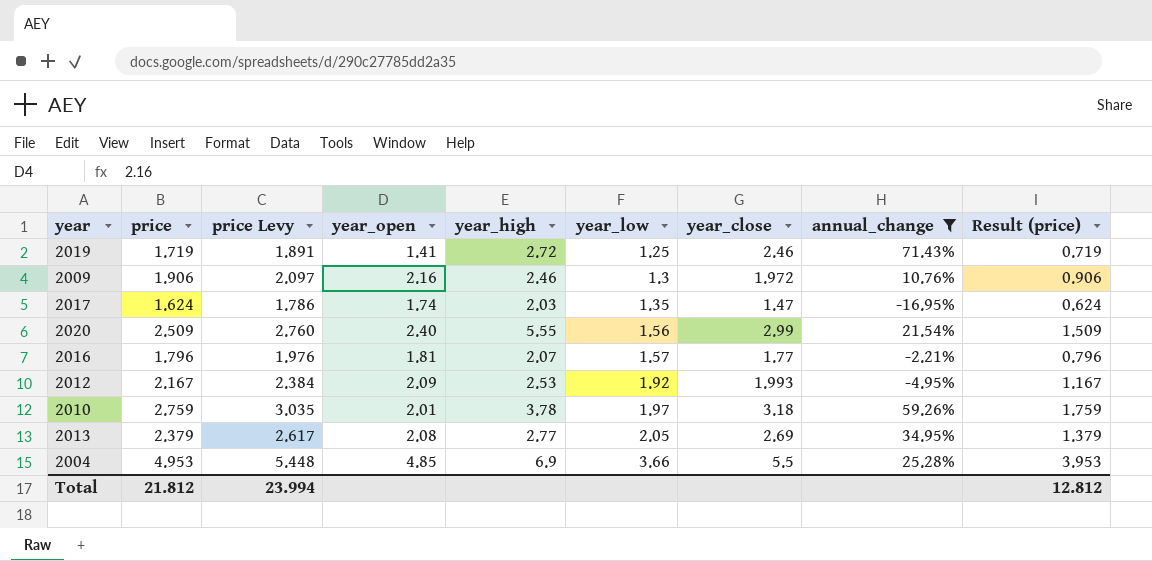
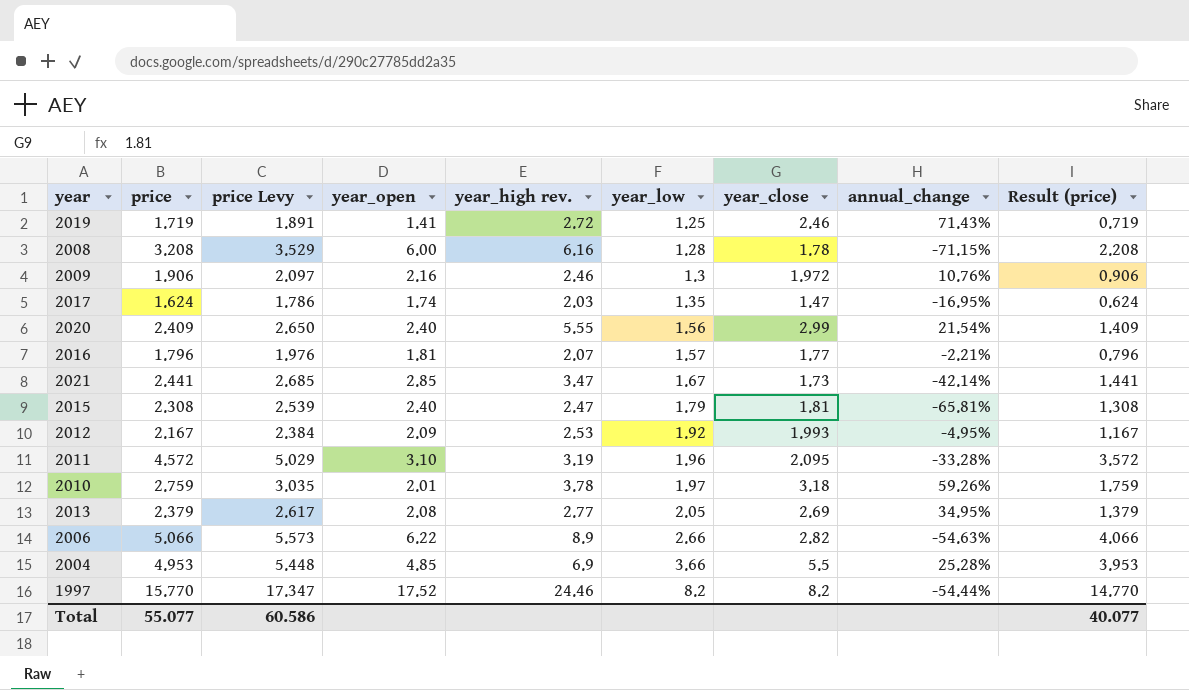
filter: annual_change >= -16.95% -> none
column name: year_high -> year_high rev.
2020 | price: 2.509 -> 2.409
2020 | price Levy: 2.760 -> 2.650
2020 | Result (price): 1.509 -> 1.409
Total | price: 21.812 -> 55.077
Total | price Levy: 23.994 -> 60.586
Total | Result (price): 12.812 -> 40.077

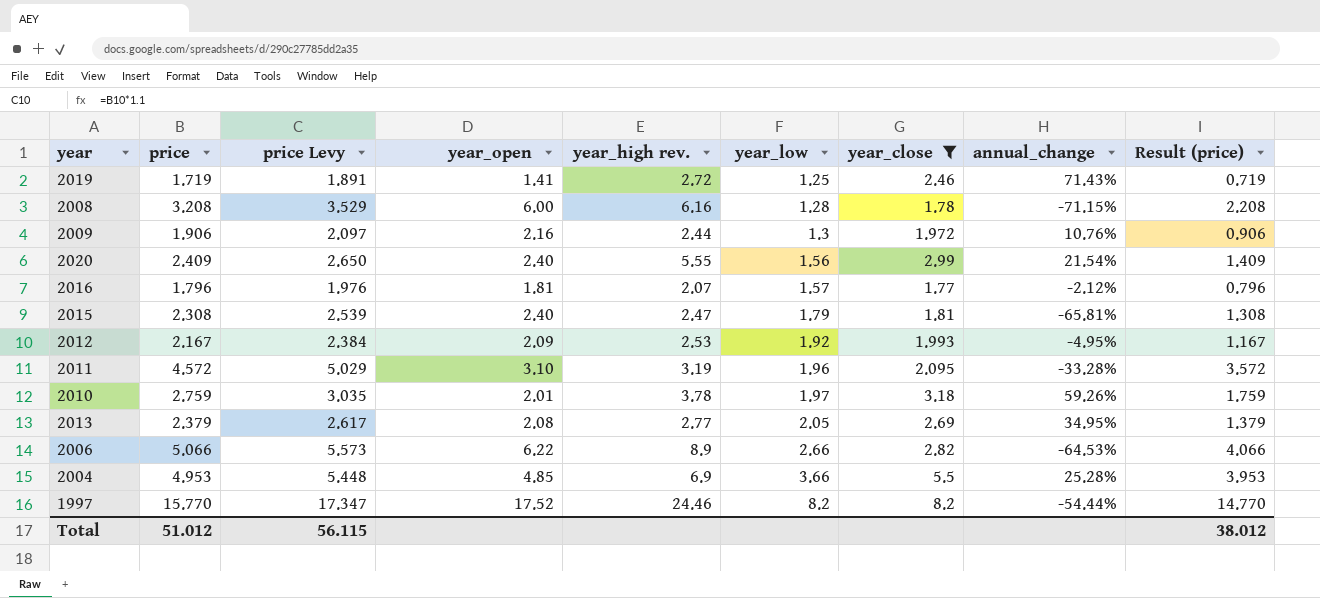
filter: none -> year_close >= 1.77
2009 | year_high rev.: 2.46 -> 2.44
2016 | annual_change: -2.21% -> -2.12%
2006 | annual_change: -54.63% -> -64.53%
Total | price: 55.077 -> 51.012
Total | price Levy: 60.586 -> 56.115
Total | Result (price): 40.077 -> 38.012

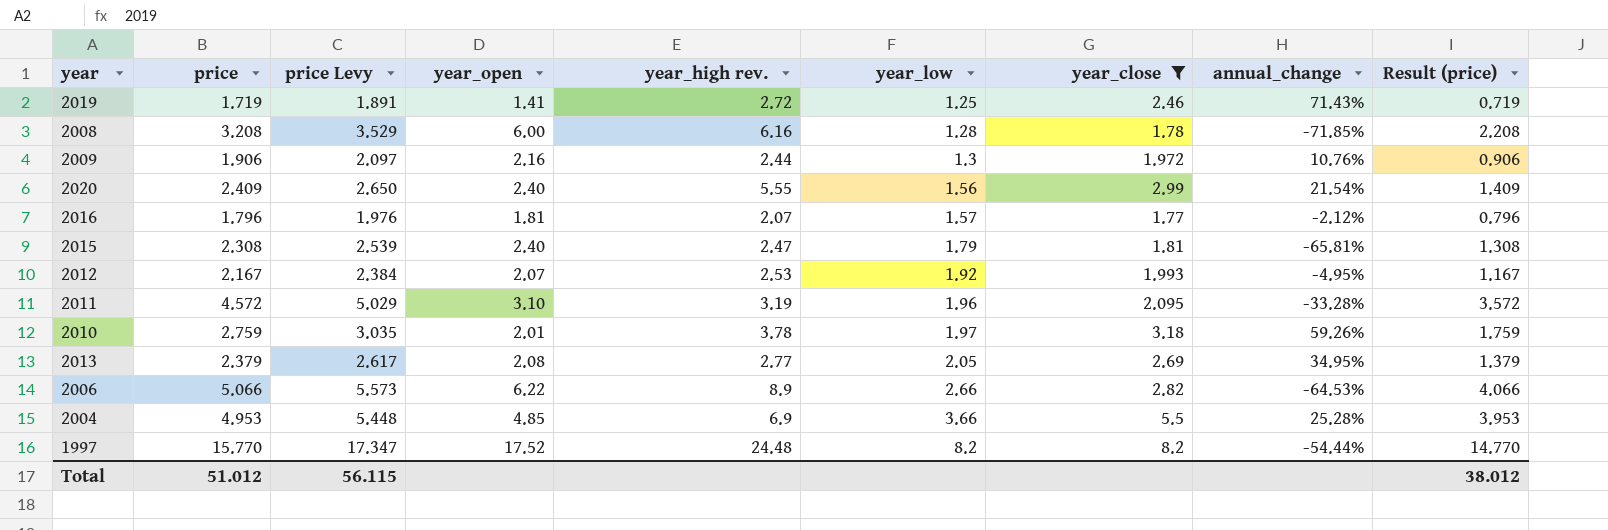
2008 | annual_change: -71.15% -> -71.85%
2012 | year_open: 2.09 -> 2.07
1997 | year_high rev.: 24.46 -> 24.48

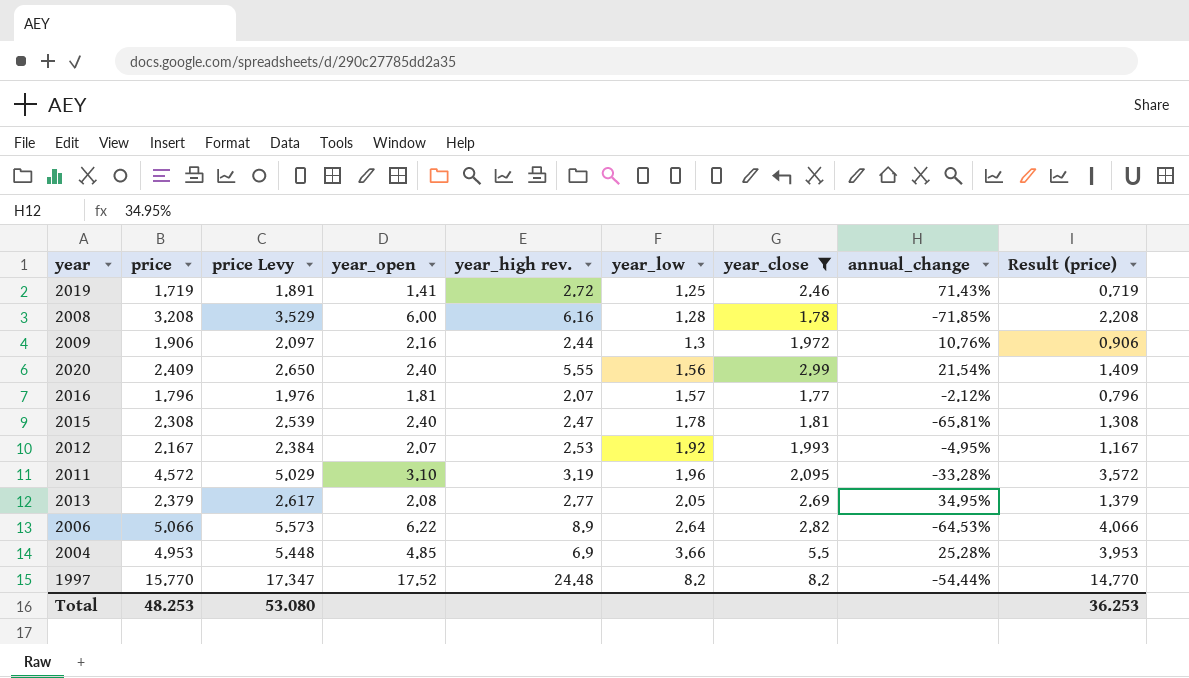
row 2010: 2.759 | 3.035 | 2.01 | 3.78 | 1.97 | 3.18 | 59.26% | 1.759 -> none
2015 | year_low: 1.79 -> 1.78
2006 | year_low: 2.66 -> 2.64
Total | price: 51.012 -> 48.253
Total | price Levy: 56.115 -> 53.080
Total | Result (price): 38.012 -> 36.253

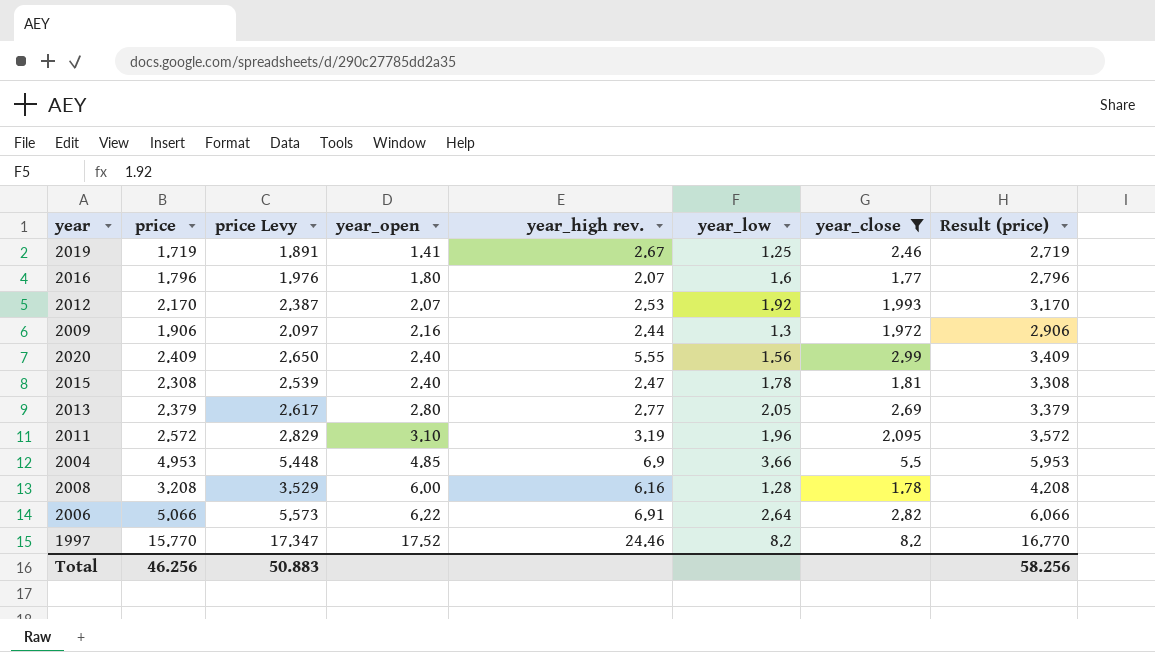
row order: year_low ascending -> year_open ascending
column annual_change | position: 8 -> none
column Result (price) | formula: [price] - 1 -> [price] + 1
2019 | year_high rev.: 2.72 -> 2.67
2016 | year_open: 1.81 -> 1.80
2016 | year_low: 1.57 -> 1.6
2012 | price: 2.167 -> 2.170
2012 | price Levy: 2.384 -> 2.387
2013 | year_open: 2.08 -> 2.80
2011 | price: 4.572 -> 2.572
2011 | price Levy: 5.029 -> 2.829
2006 | year_high rev.: 8.9 -> 6.91
1997 | year_high rev.: 24.48 -> 24.46
Total | price: 48.253 -> 46.256
Total | price Levy: 53.080 -> 50.883
Total | Result (price): 36.253 -> 58.256

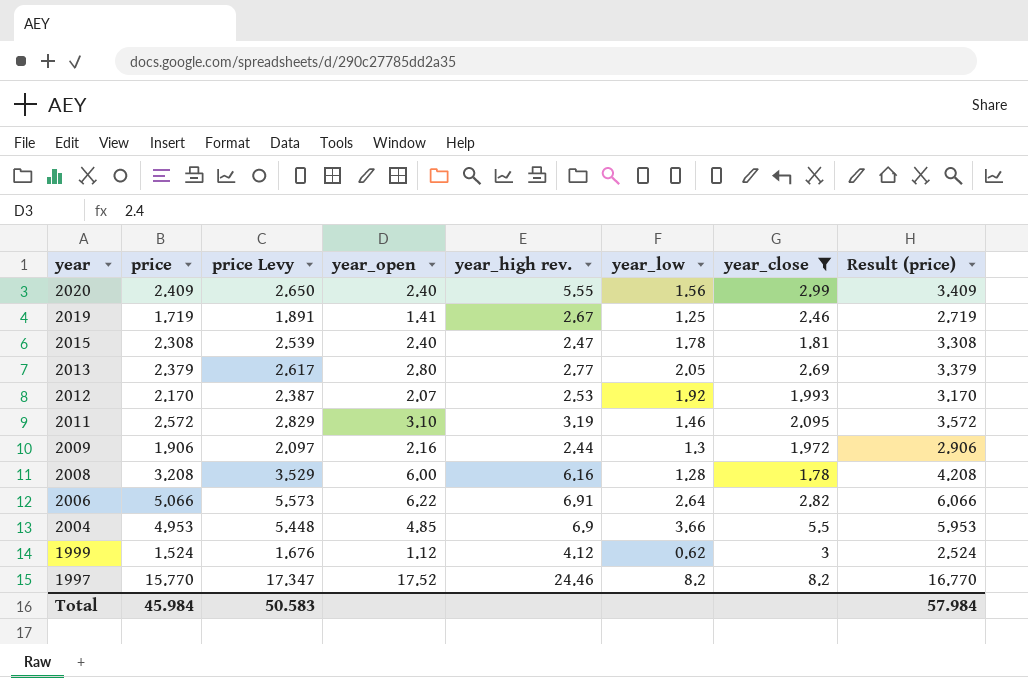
row order: year_open ascending -> year descending
row 2016: 1.796 | 1.976 | 1.80 | 2.07 | 1.6 | 1.77 | 2.796 -> none
2011 | year_low: 1.96 -> 1.46
row 1999: none -> 1.524 | 1.676 | 1.12 | 4.12 | 0.62 | 3 | 2.524
Total | price: 46.256 -> 45.984
Total | price Levy: 50.883 -> 50.583
Total | Result (price): 58.256 -> 57.984

